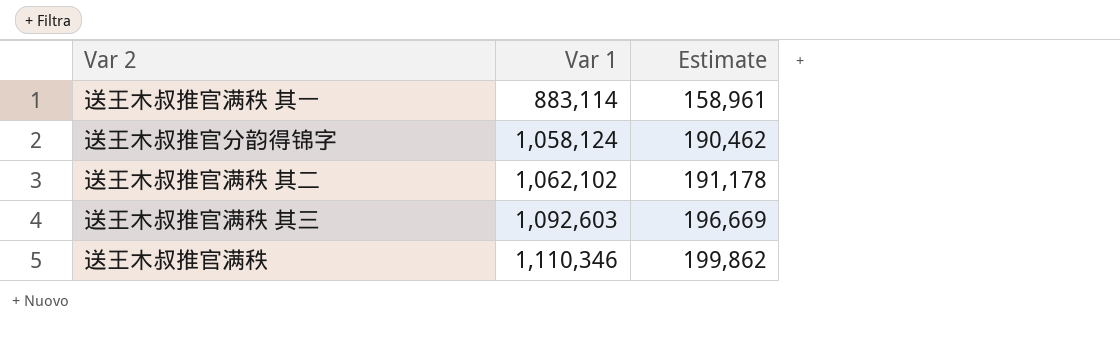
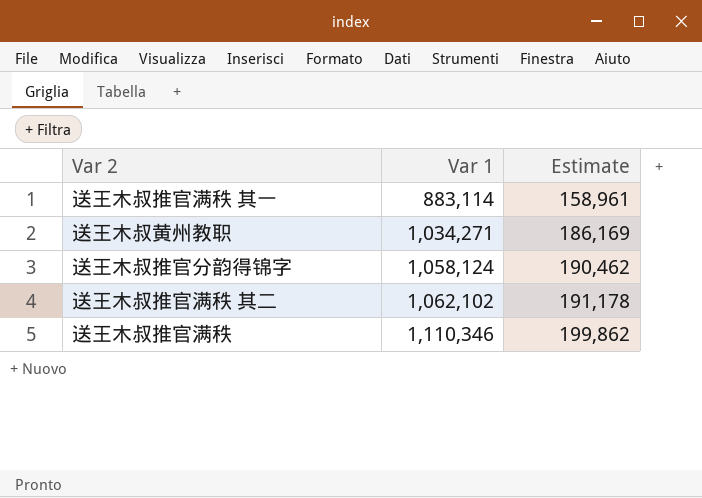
row 送王木叔推官满秩 其三: 1,092,603 | 196,669 -> none
row 送王木叔黄州教职: none -> 1,034,271 | 186,169

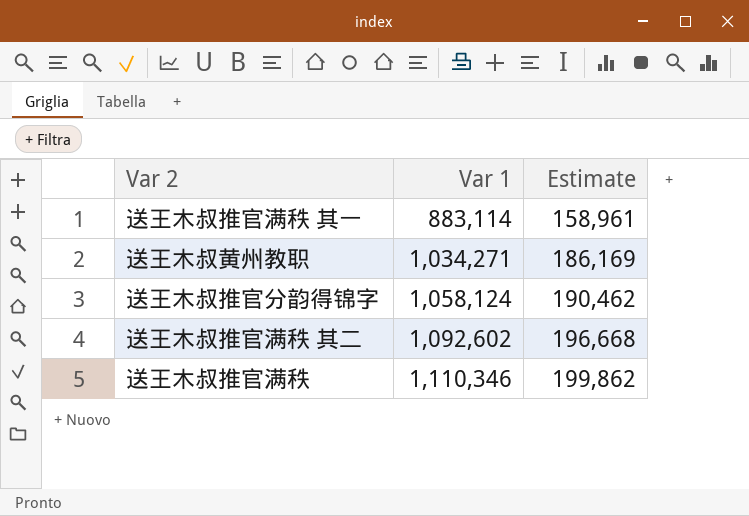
送王木叔推官满秩 其二 | Var 1: 1,062,102 -> 1,092,602
送王木叔推官满秩 其二 | Estimate: 191,178 -> 196,668

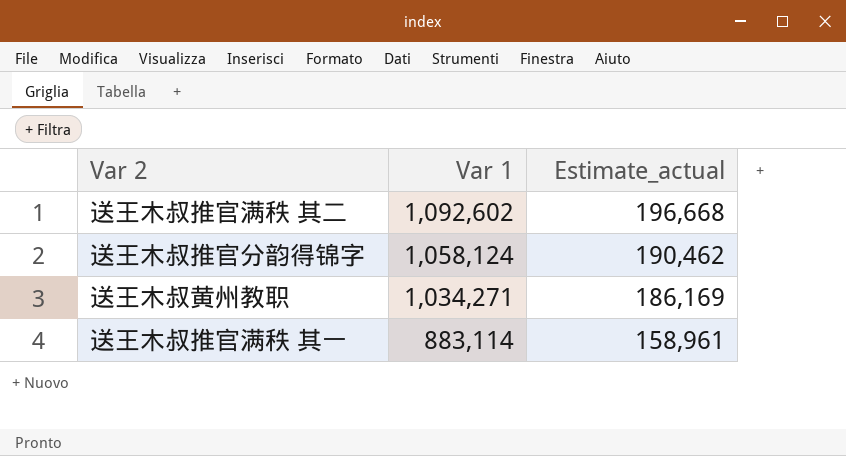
row order: Var 1 ascending -> Var 1 descending
column name: Estimate -> Estimate_actual
row 送王木叔推官满秩: 1,110,346 | 199,862 -> none

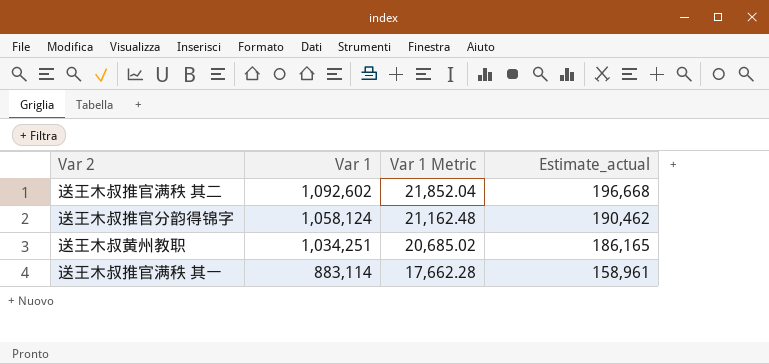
column Var 1 Metric | formula: none -> [Var 1] * 0.02
送王木叔黄州教职 | Var 1: 1,034,271 -> 1,034,251
送王木叔黄州教职 | Estimate_actual: 186,169 -> 186,165

